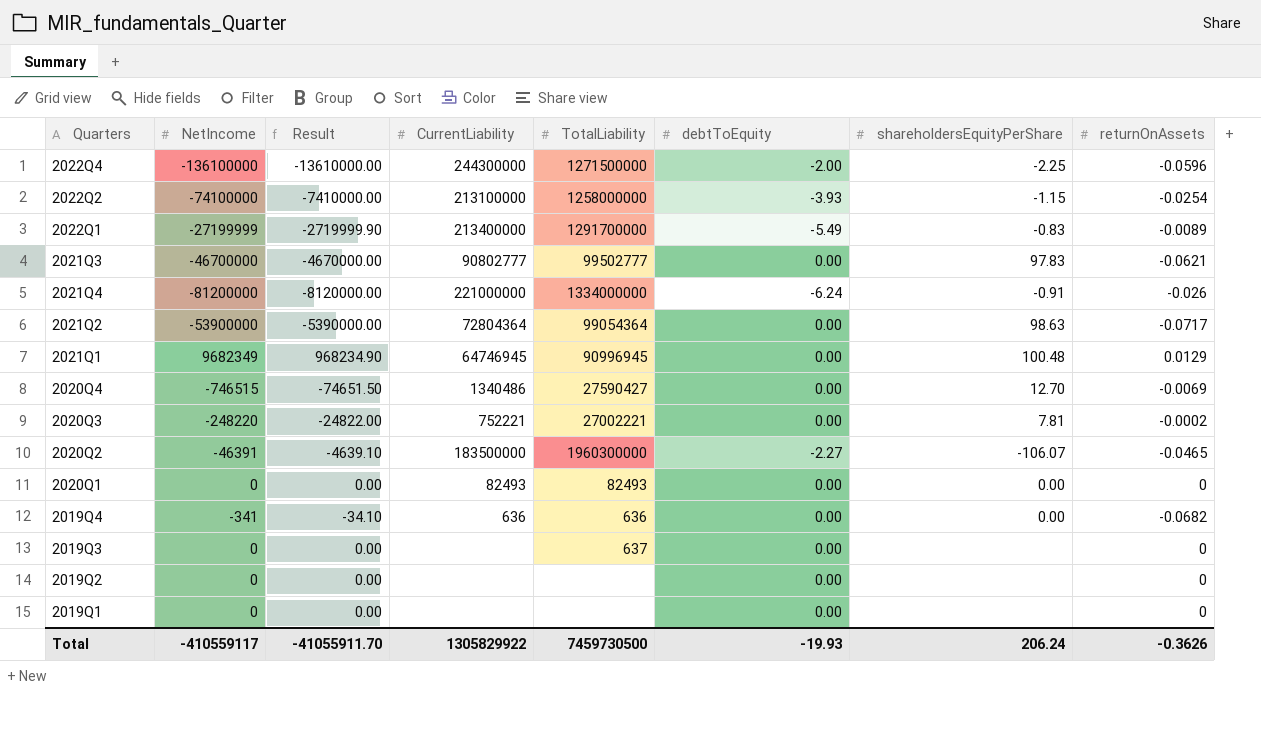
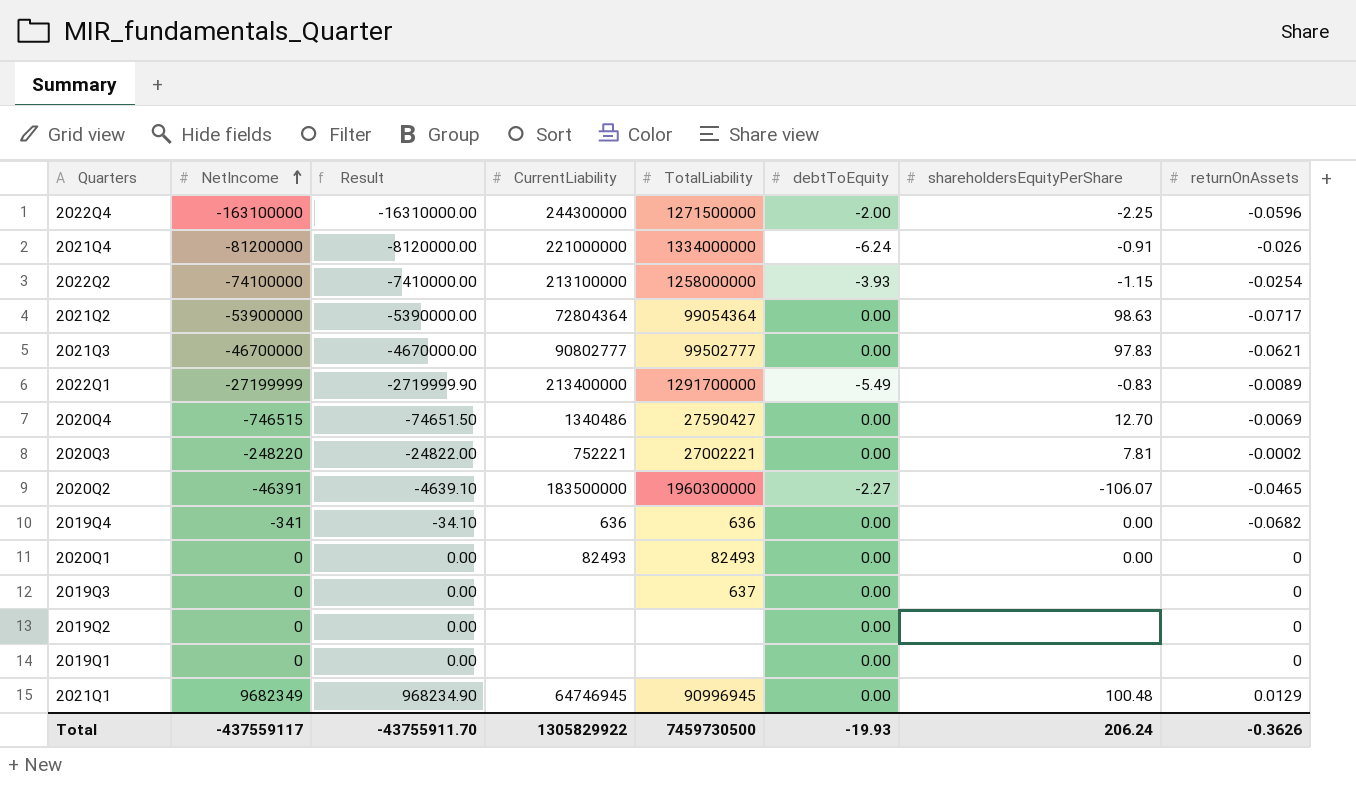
row order: none -> NetIncome ascending
2022Q4 | NetIncome: -136100000 -> -163100000
2022Q4 | Result: -13610000.00 -> -16310000.00
Total | NetIncome: -410559117 -> -437559117
Total | Result: -41055911.70 -> -43755911.70

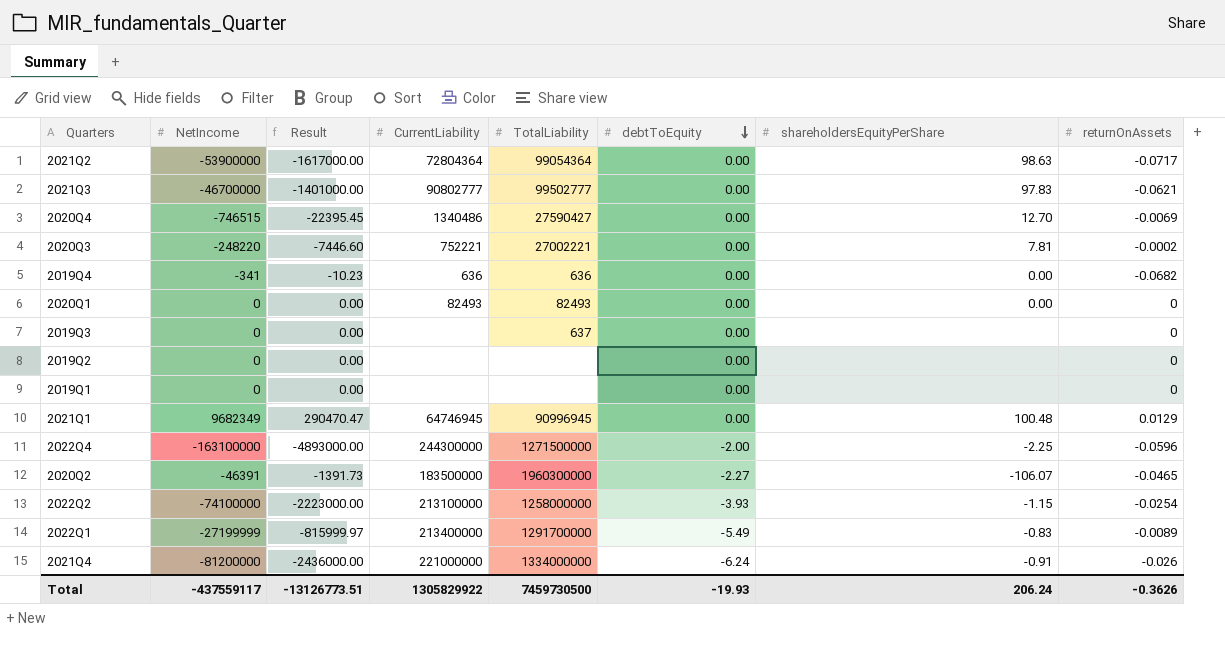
row order: NetIncome ascending -> debtToEquity descending
column Result | formula: [NetIncome] * 0.1 -> [NetIncome] * 0.03
Total | Result: -43755911.70 -> -13126773.51

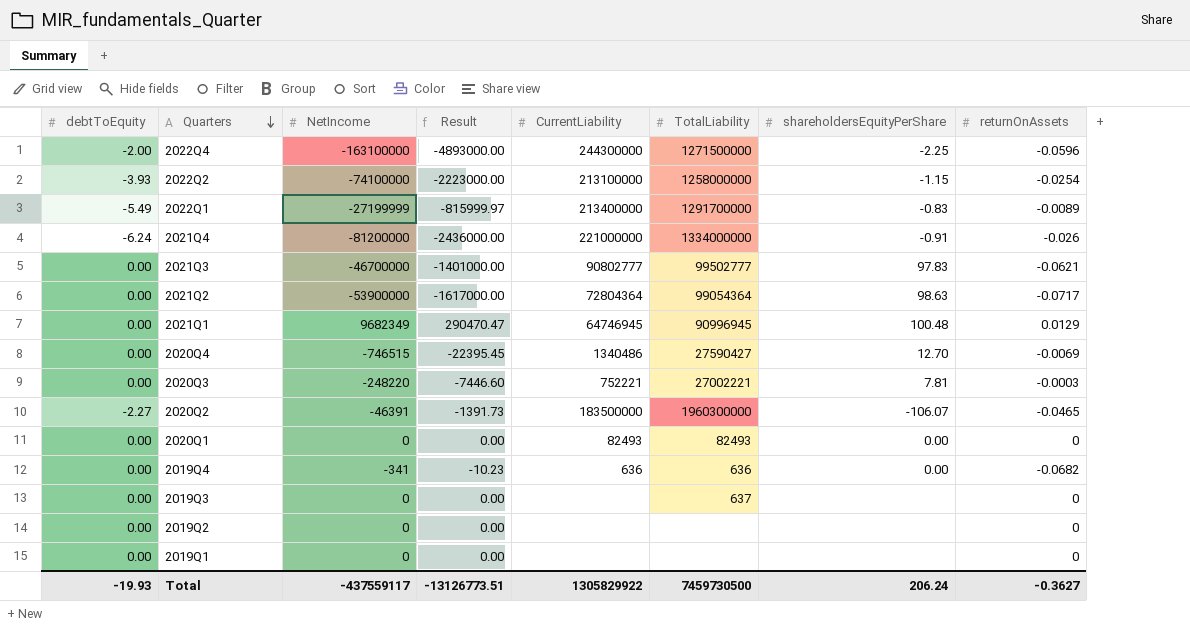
row order: debtToEquity descending -> Quarters descending
column debtToEquity | position: 6 -> 1
2020Q3 | returnOnAssets: -0.0002 -> -0.0003
Total | returnOnAssets: -0.3626 -> -0.3627

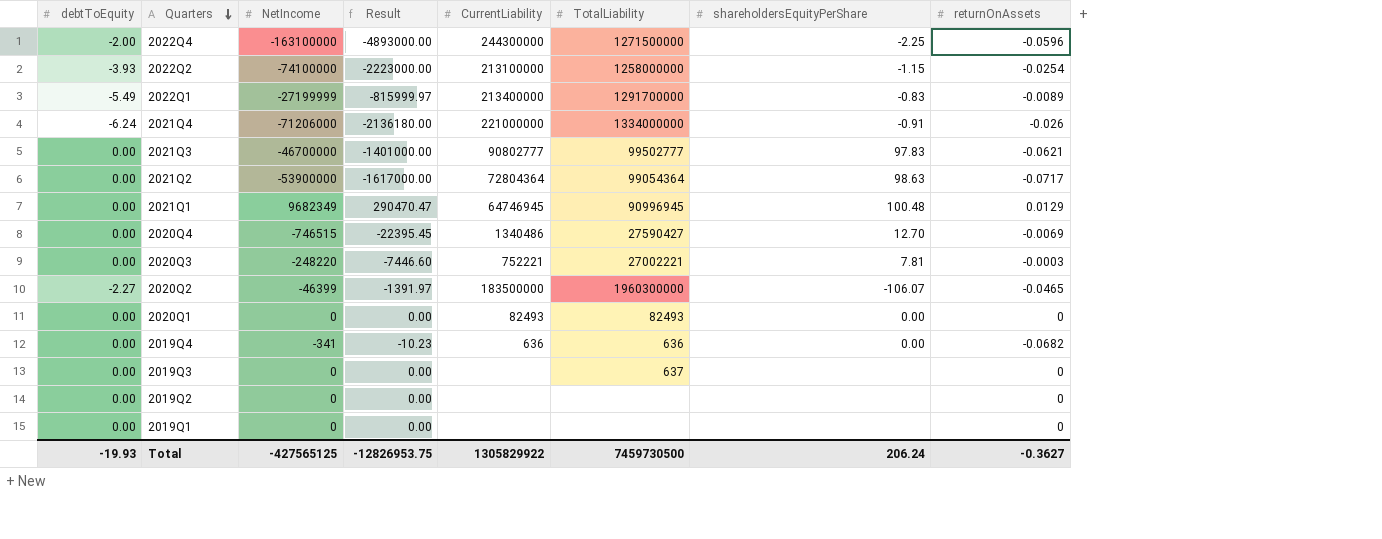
2021Q4 | NetIncome: -81200000 -> -71206000
2021Q4 | Result: -2436000.00 -> -2136180.00
2020Q2 | NetIncome: -46391 -> -46399
2020Q2 | Result: -1391.73 -> -1391.97
Total | NetIncome: -437559117 -> -427565125
Total | Result: -13126773.51 -> -12826953.75

